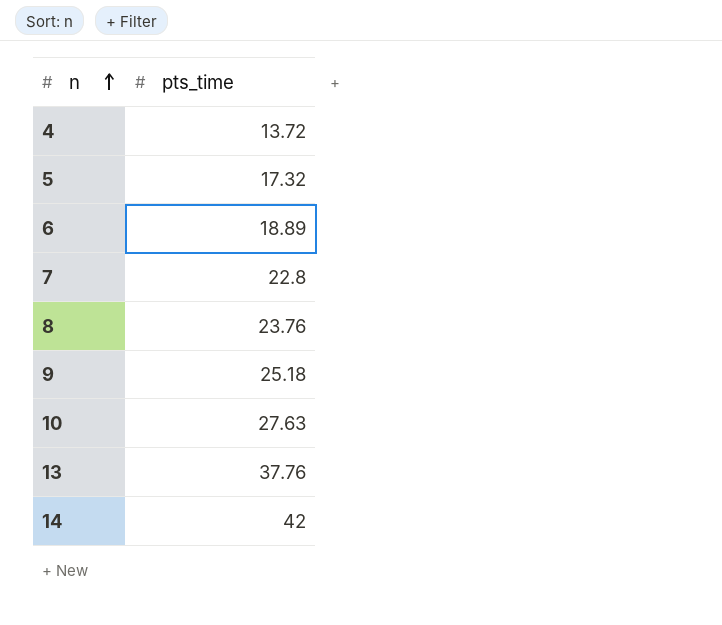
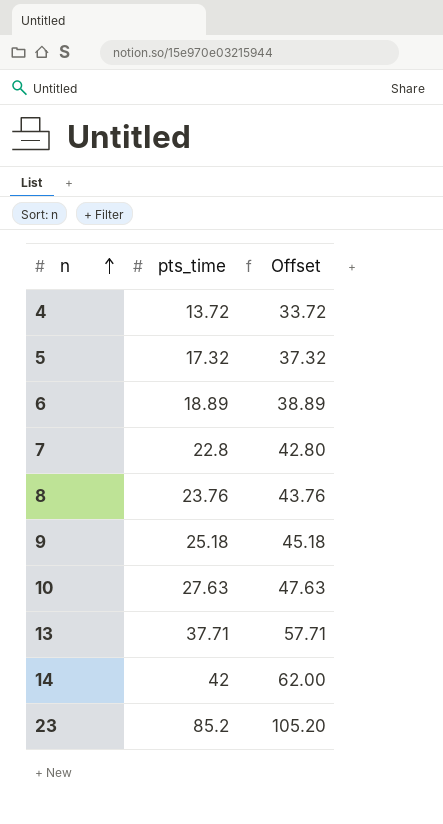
column Offset | formula: none -> [pts_time] + 20
13 | pts_time: 37.76 -> 37.71
row 23: none -> 85.2 | 105.20

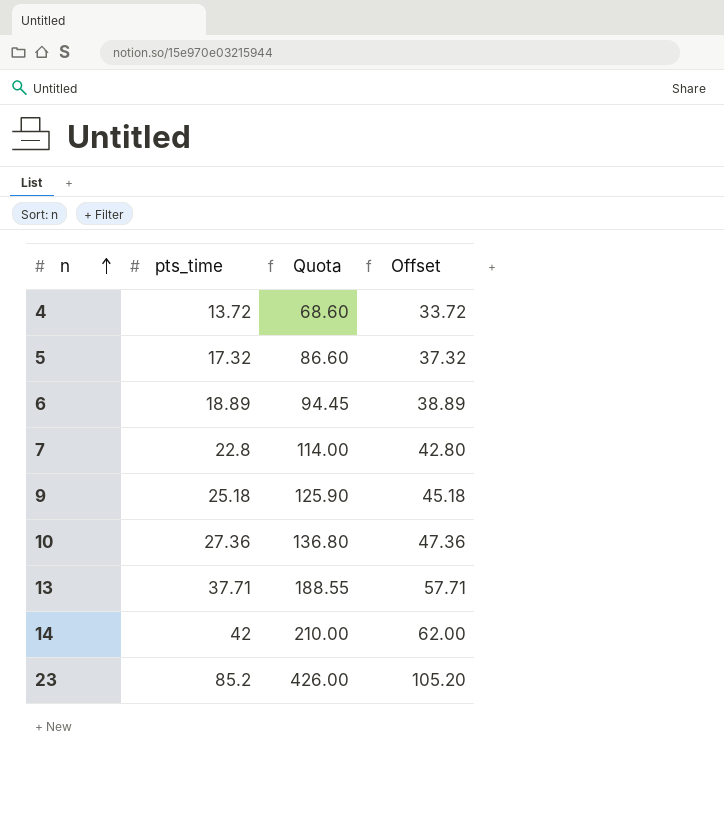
column Quota | formula: none -> [pts_time] * 5
row 8: 23.76 | 43.76 -> none
10 | pts_time: 27.63 -> 27.36
10 | Offset: 47.63 -> 47.36

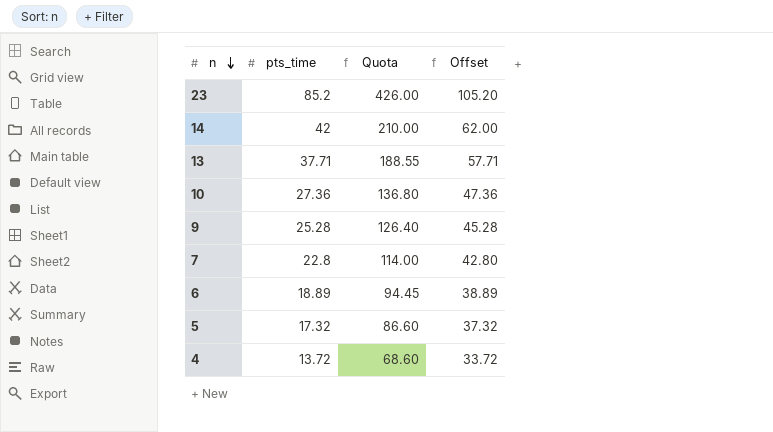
row order: n ascending -> n descending
9 | pts_time: 25.18 -> 25.28
9 | Quota: 125.90 -> 126.40
9 | Offset: 45.18 -> 45.28

